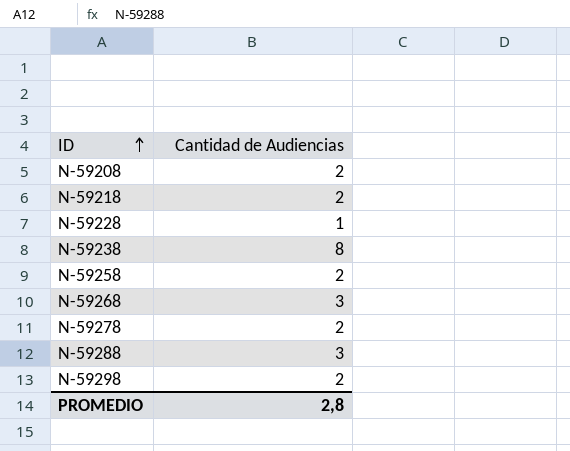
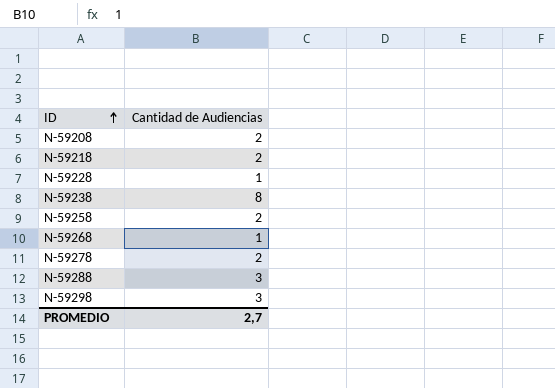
N-59268 | Cantidad de Audiencias: 3 -> 1
N-59298 | Cantidad de Audiencias: 2 -> 3
PROMEDIO | Cantidad de Audiencias: 2,8 -> 2,7

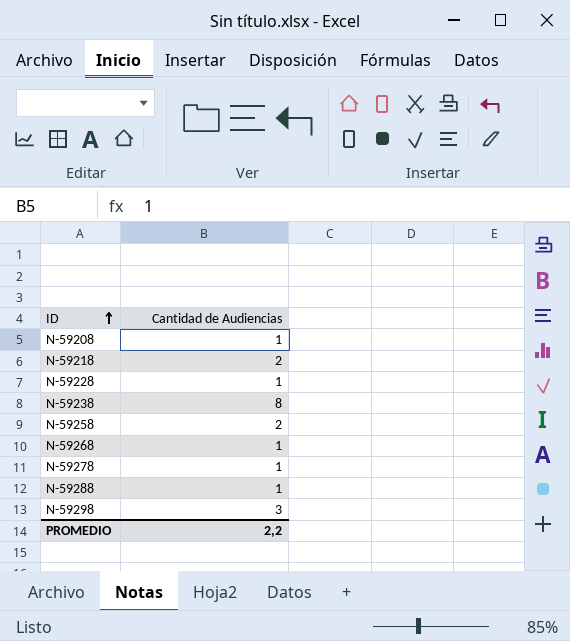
N-59208 | Cantidad de Audiencias: 2 -> 1
N-59278 | Cantidad de Audiencias: 2 -> 1
N-59288 | Cantidad de Audiencias: 3 -> 1
PROMEDIO | Cantidad de Audiencias: 2,7 -> 2,2

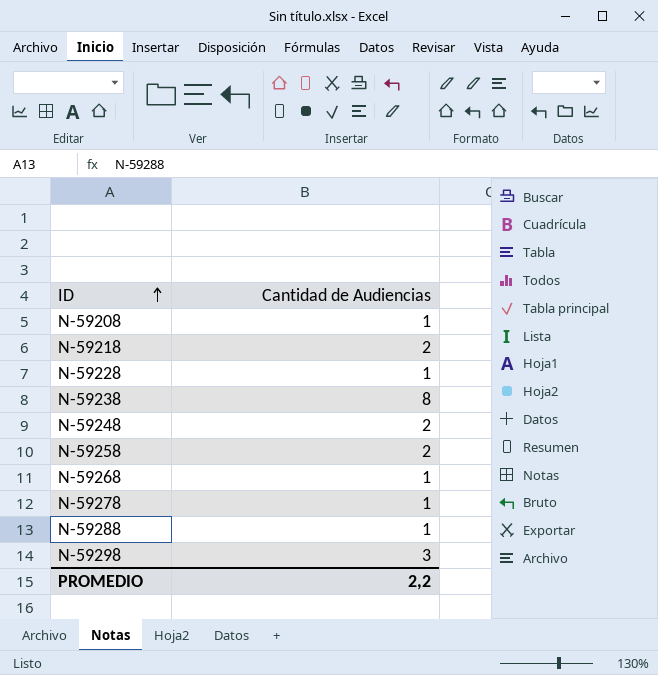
row N-59248: none -> 2

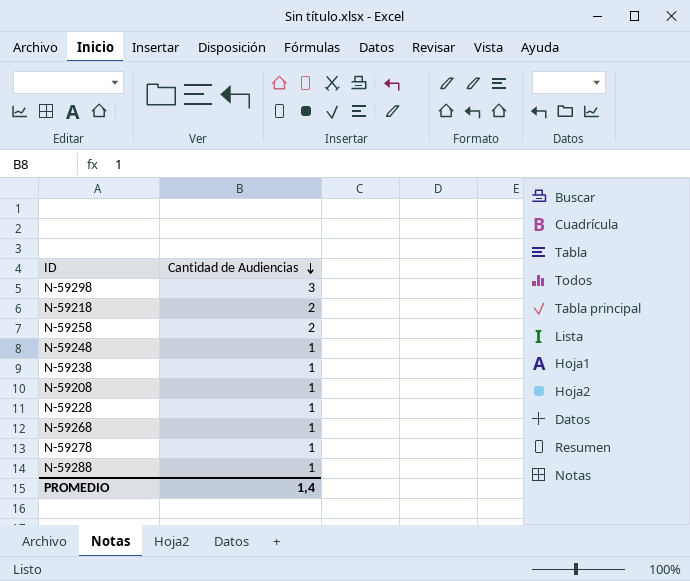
row order: ID ascending -> Cantidad de Audiencias descending
N-59248 | Cantidad de Audiencias: 2 -> 1
N-59238 | Cantidad de Audiencias: 8 -> 1
PROMEDIO | Cantidad de Audiencias: 2,2 -> 1,4

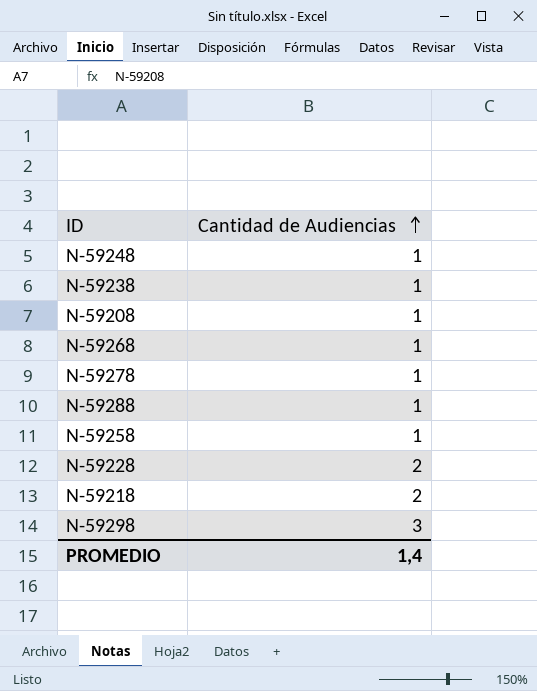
row order: Cantidad de Audiencias descending -> Cantidad de Audiencias ascending
N-59258 | Cantidad de Audiencias: 2 -> 1
N-59228 | Cantidad de Audiencias: 1 -> 2

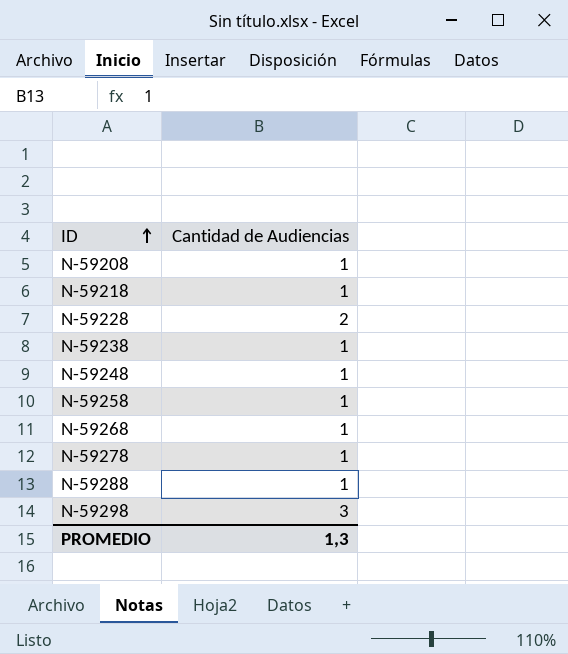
row order: Cantidad de Audiencias ascending -> ID ascending
N-59218 | Cantidad de Audiencias: 2 -> 1
PROMEDIO | Cantidad de Audiencias: 1,4 -> 1,3

